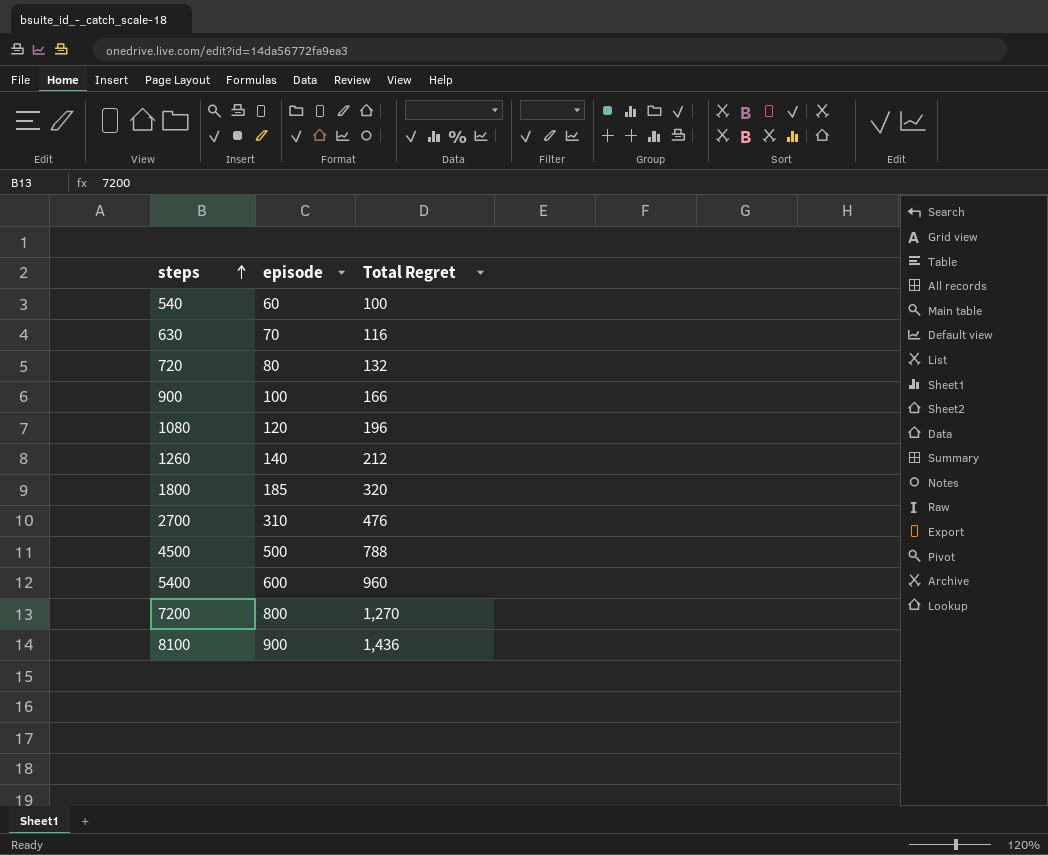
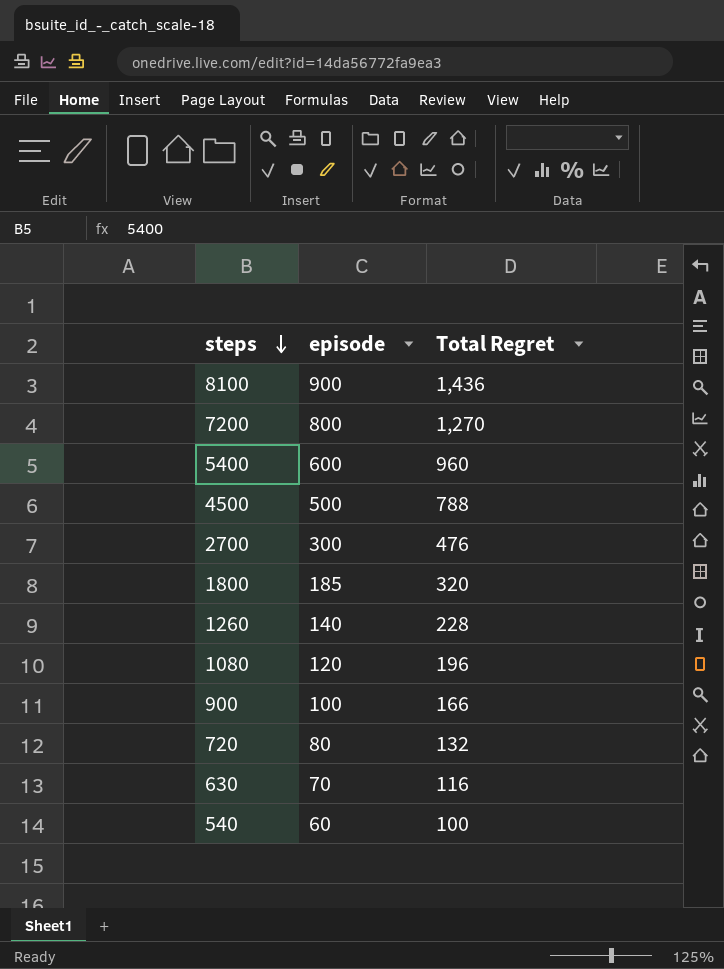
row order: steps ascending -> steps descending
2700 | episode: 310 -> 300
1260 | Total Regret: 212 -> 228

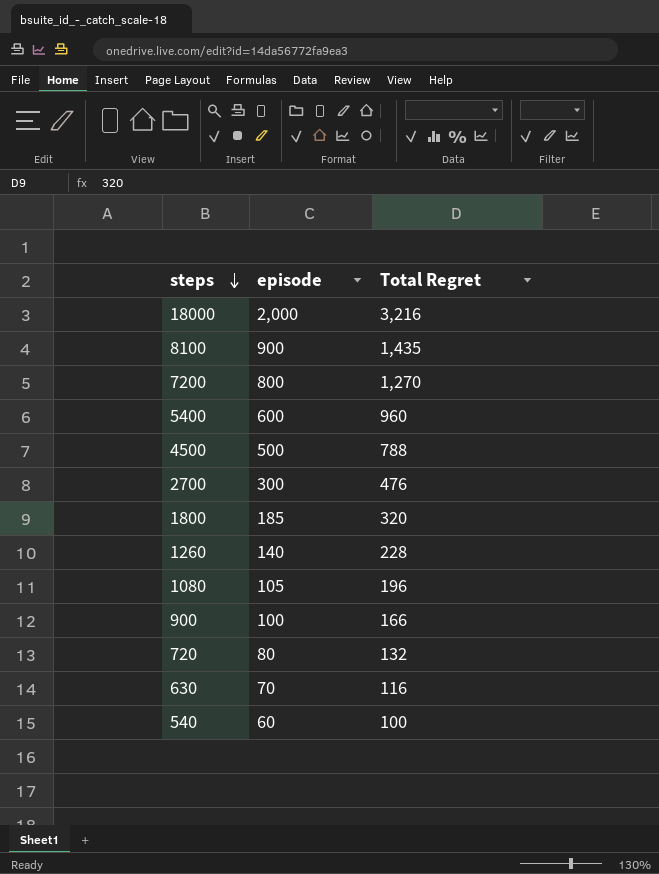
row 18000: none -> 2,000 | 3,216
8100 | Total Regret: 1,436 -> 1,435
1080 | episode: 120 -> 105

